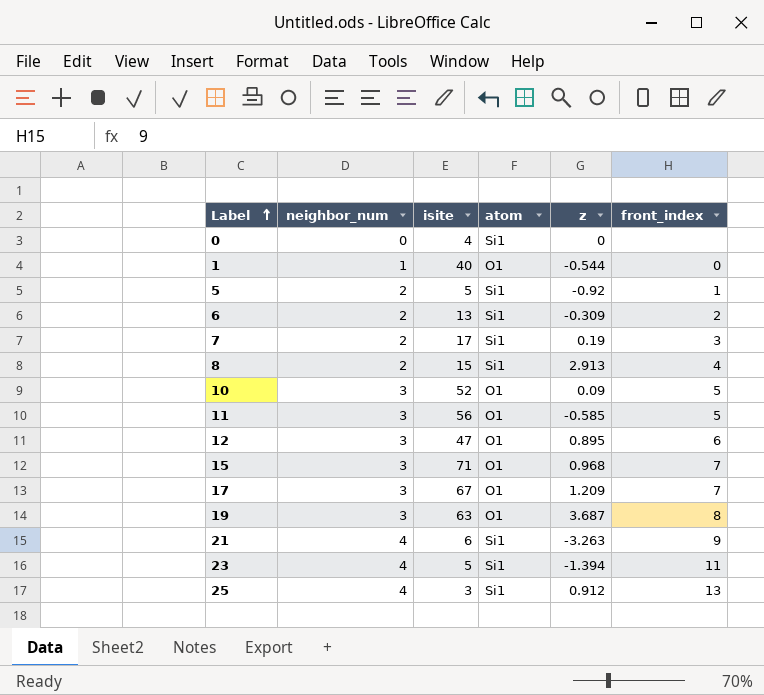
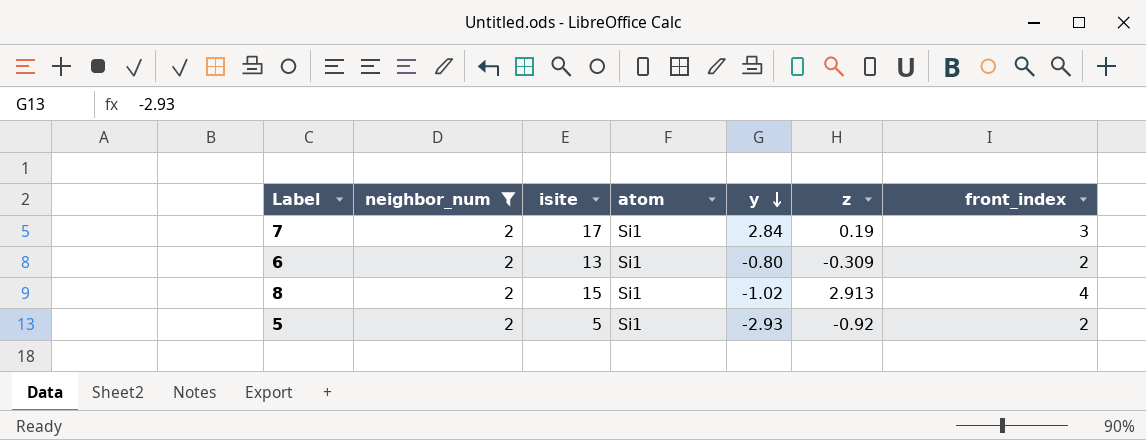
filter: none -> neighbor_num = 2
row order: Label ascending -> y descending
column y | position: none -> 5
5 | front_index: 1 -> 2

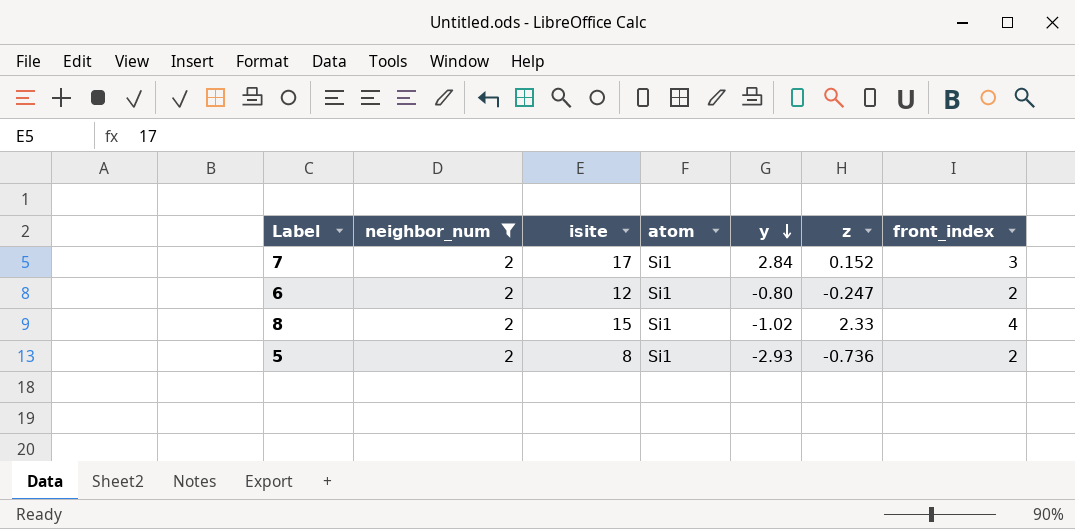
7 | z: 0.19 -> 0.152
6 | isite: 13 -> 12
6 | z: -0.309 -> -0.247
8 | z: 2.913 -> 2.33
5 | isite: 5 -> 8
5 | z: -0.92 -> -0.736

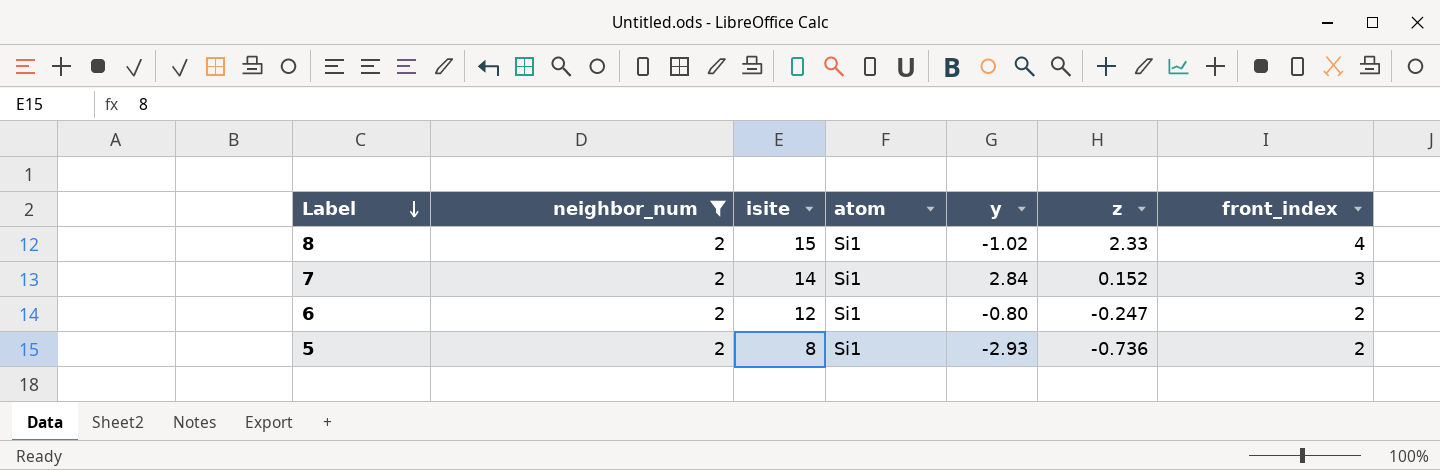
row order: y descending -> Label descending
7 | isite: 17 -> 14

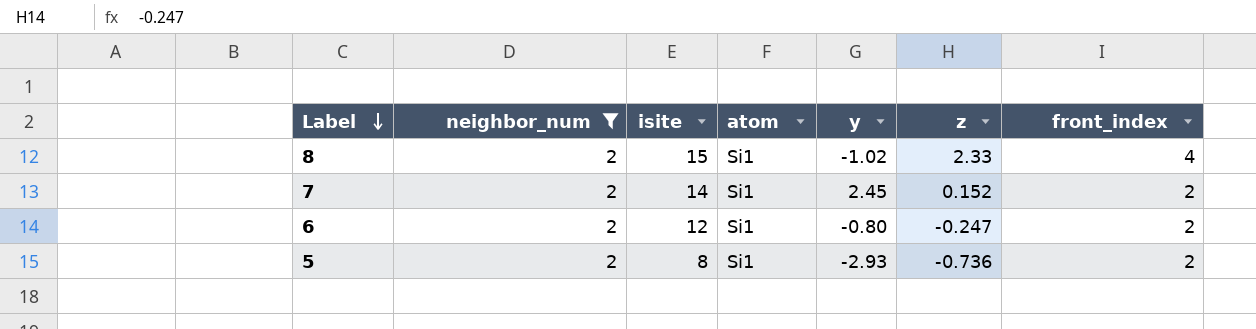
7 | y: 2.84 -> 2.45
7 | front_index: 3 -> 2

